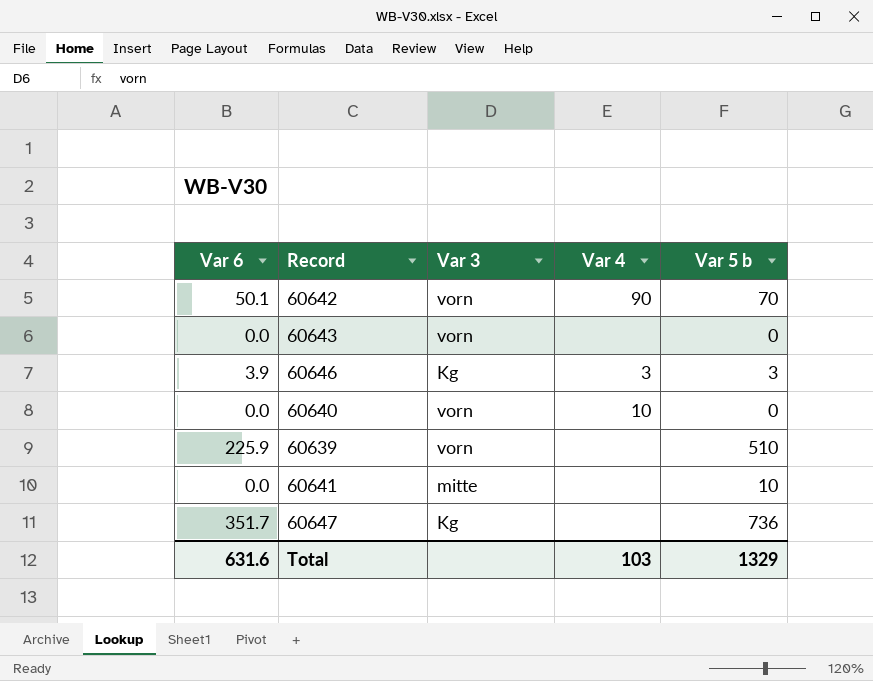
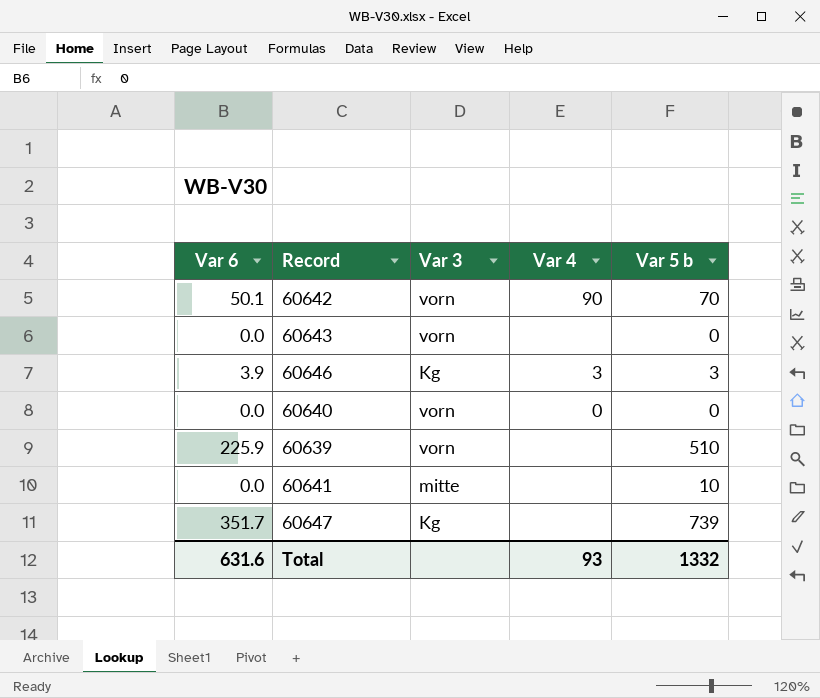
60640 | Var 4: 10 -> 0
60647 | Var 5 b: 736 -> 739
Total | Var 4: 103 -> 93
Total | Var 5 b: 1329 -> 1332

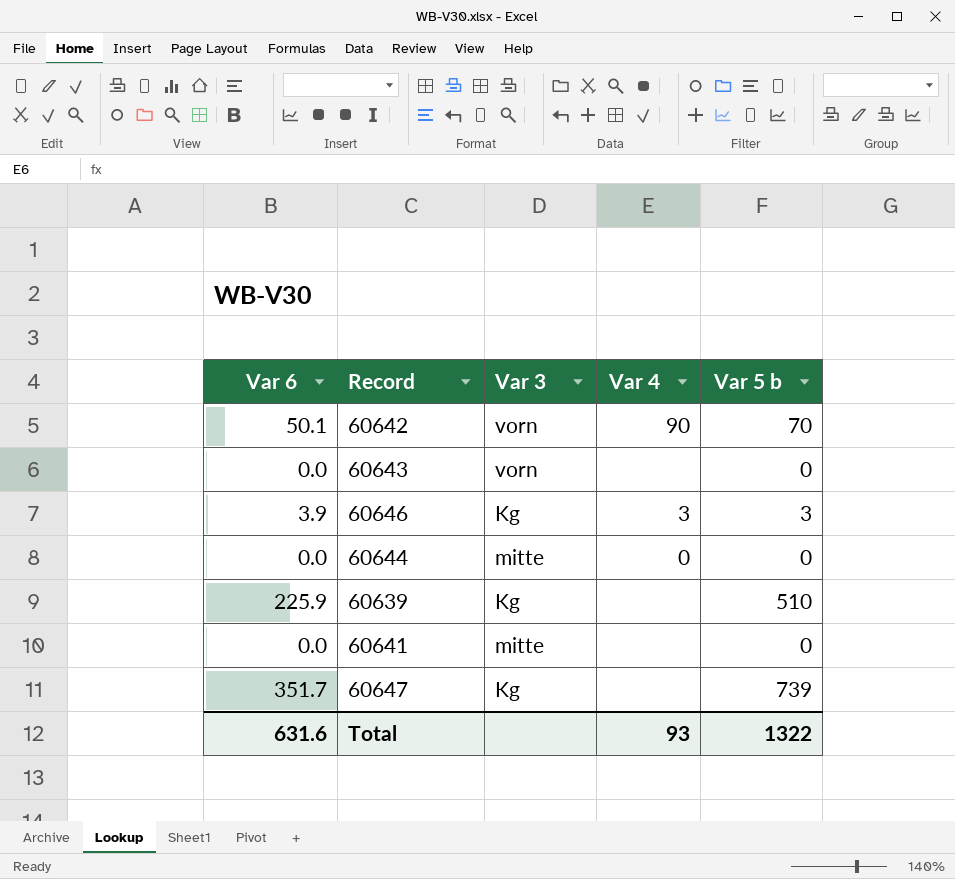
row 60640: 0.0 | vorn | 0 | 0 -> none
row 60644: none -> 0.0 | mitte | 0 | 0
60639 | Var 3: vorn -> Kg
60641 | Var 5 b: 10 -> 0
Total | Var 5 b: 1332 -> 1322

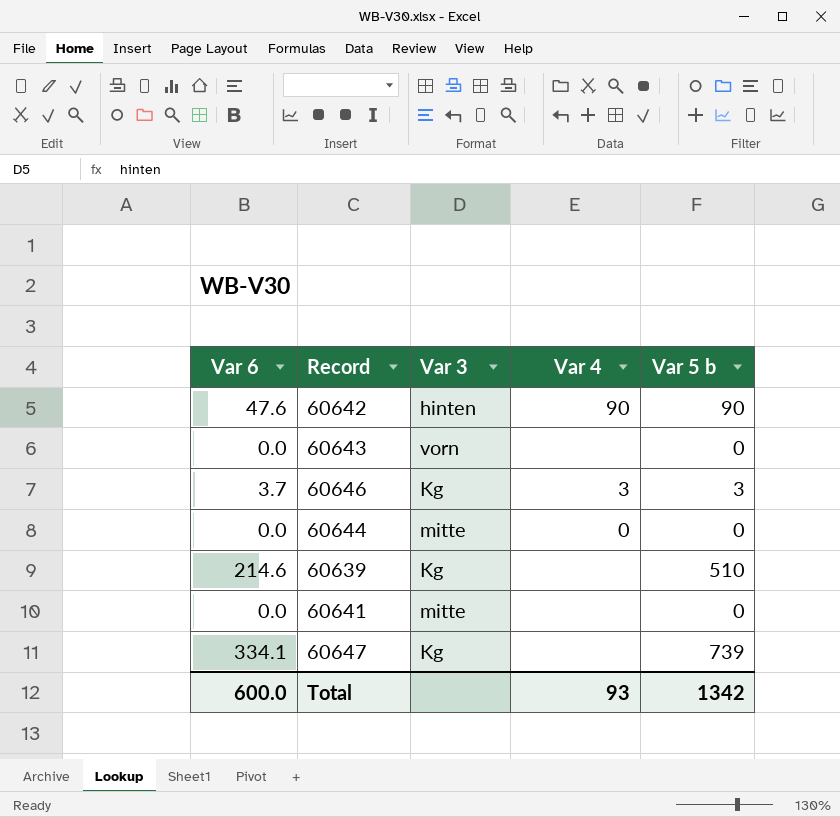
60642 | Var 6: 50.1 -> 47.6
60642 | Var 3: vorn -> hinten
60642 | Var 5 b: 70 -> 90
60646 | Var 6: 3.9 -> 3.7
60639 | Var 6: 225.9 -> 214.6
60647 | Var 6: 351.7 -> 334.1
Total | Var 6: 631.6 -> 600.0
Total | Var 5 b: 1322 -> 1342

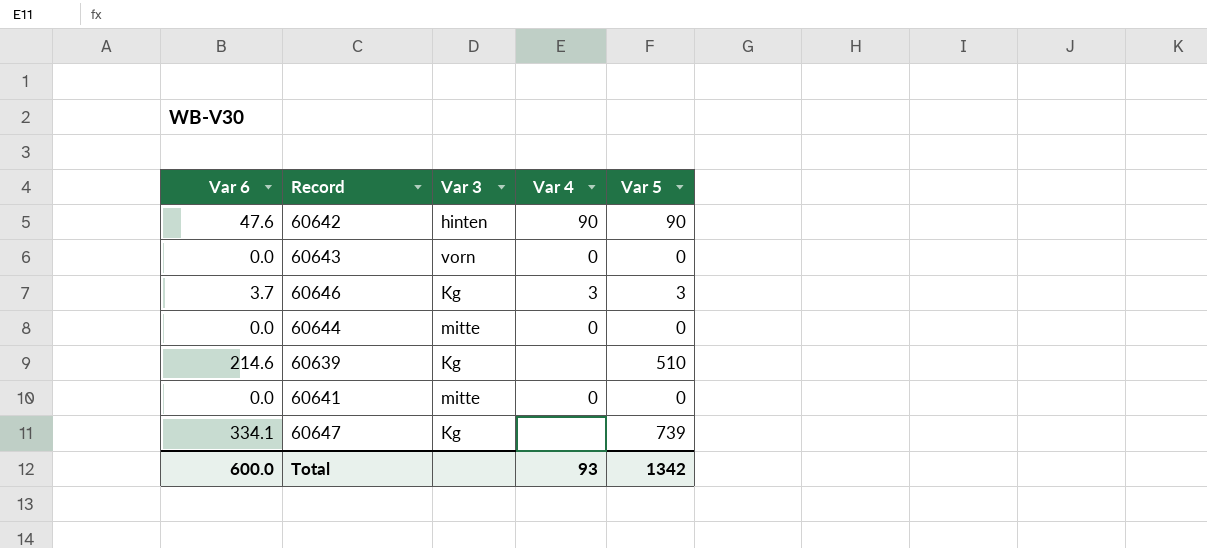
column name: Var 5 b -> Var 5
60643 | Var 4: none -> 0
60641 | Var 4: none -> 0

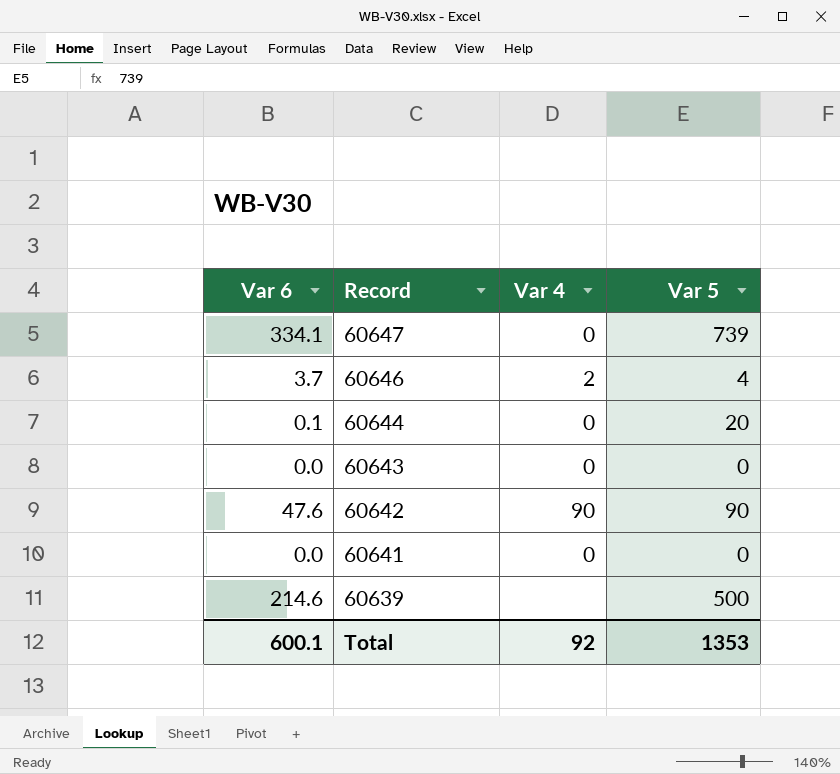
row order: none -> Record descending
column Var 3 | position: 3 -> none
60647 | Var 4: none -> 0
60646 | Var 4: 3 -> 2
60646 | Var 5: 3 -> 4
60644 | Var 6: 0.0 -> 0.1
60644 | Var 5: 0 -> 20
60639 | Var 5: 510 -> 500
Total | Var 6: 600.0 -> 600.1
Total | Var 4: 93 -> 92
Total | Var 5: 1342 -> 1353

